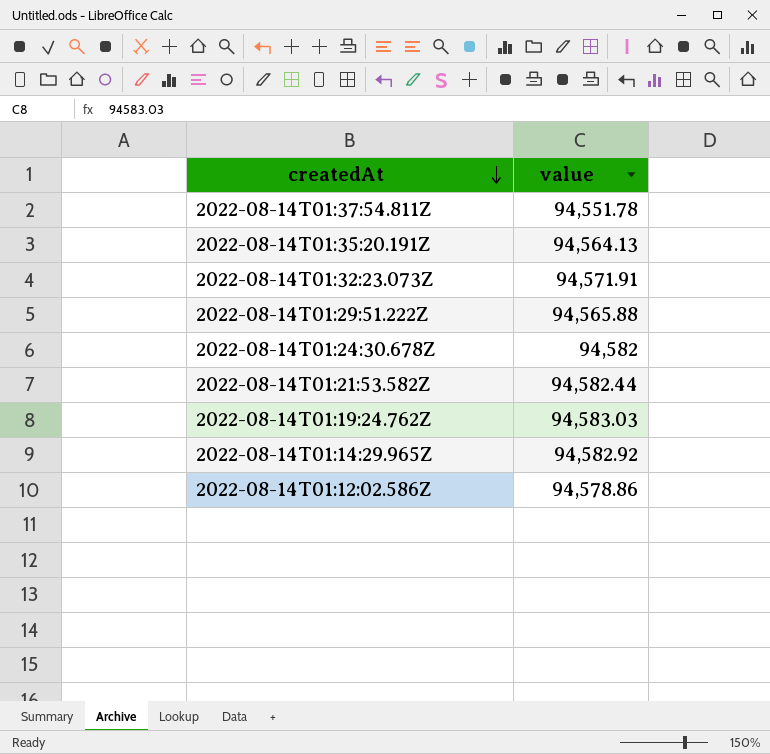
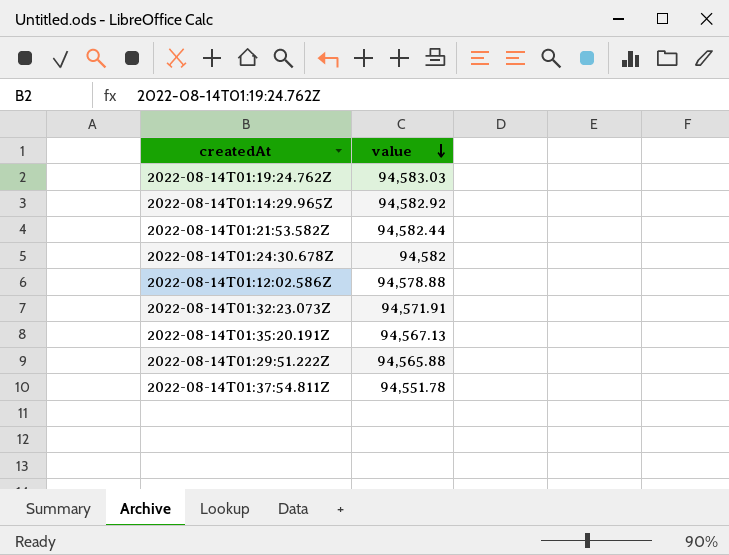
row order: createdAt descending -> value descending
2022-08-14T01:12:02.586Z | value: 94,578.86 -> 94,578.88
2022-08-14T01:35:20.191Z | value: 94,564.13 -> 94,567.13

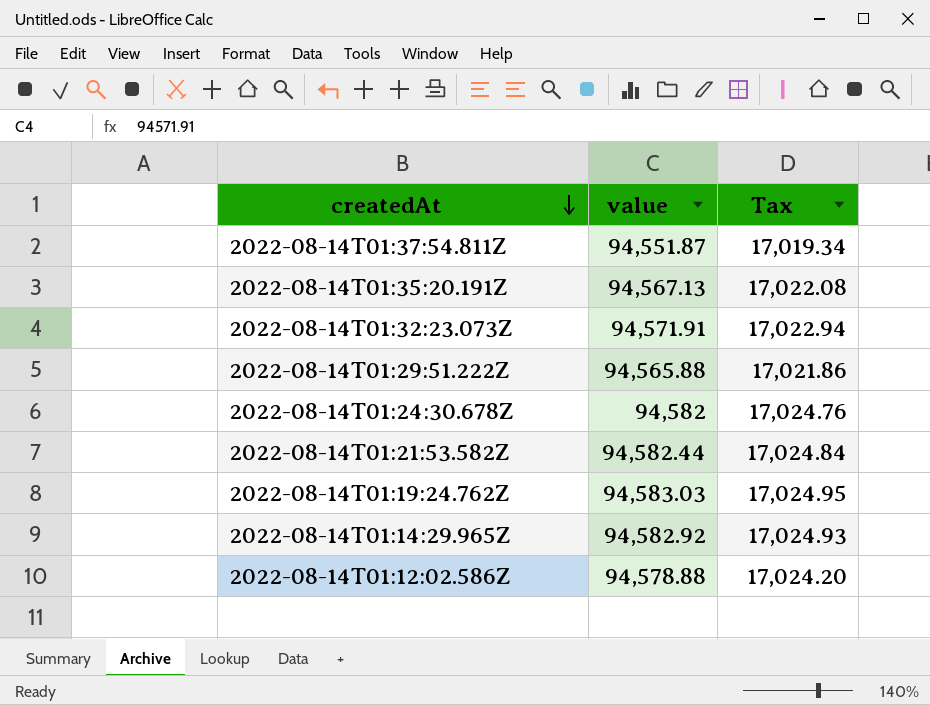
row order: value descending -> createdAt descending
column Tax | formula: none -> [value] * 0.18
2022-08-14T01:37:54.811Z | value: 94,551.78 -> 94,551.87

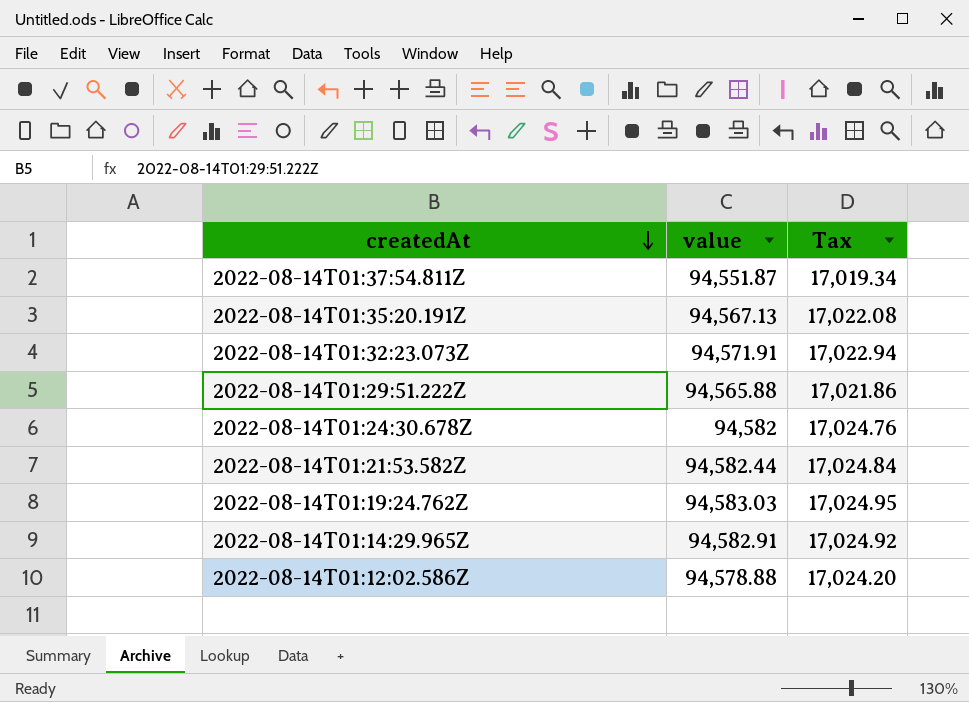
2022-08-14T01:14:29.965Z | value: 94,582.92 -> 94,582.91
2022-08-14T01:14:29.965Z | Tax: 17,024.93 -> 17,024.92

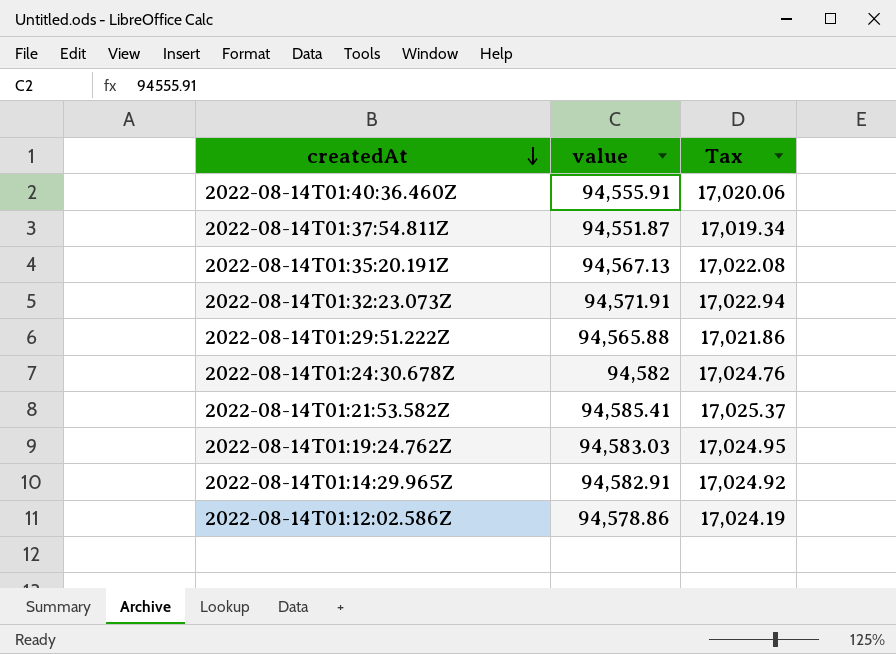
row 2022-08-14T01:40:36.460Z: none -> 94,555.91 | 17,020.06
2022-08-14T01:21:53.582Z | value: 94,582.44 -> 94,585.41
2022-08-14T01:21:53.582Z | Tax: 17,024.84 -> 17,025.37
2022-08-14T01:12:02.586Z | value: 94,578.88 -> 94,578.86
2022-08-14T01:12:02.586Z | Tax: 17,024.20 -> 17,024.19

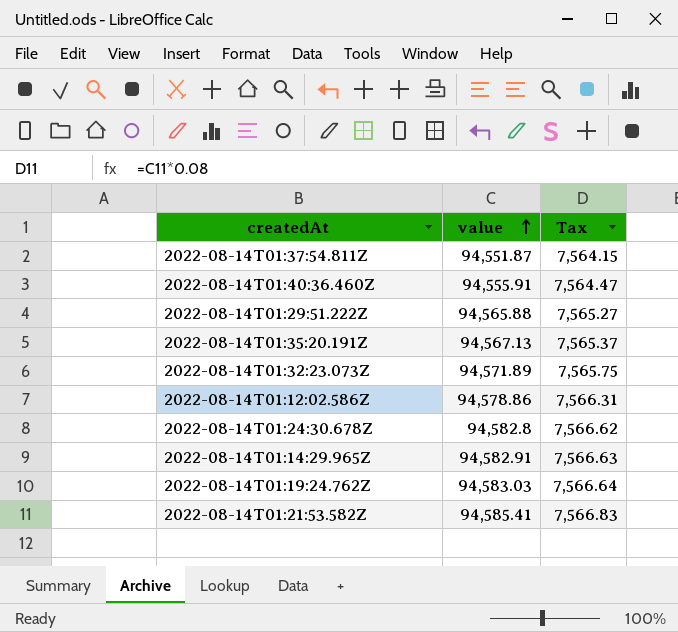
row order: createdAt descending -> value ascending
column Tax | formula: [value] * 0.18 -> [value] * 0.08
2022-08-14T01:32:23.073Z | value: 94,571.91 -> 94,571.89
2022-08-14T01:24:30.678Z | value: 94,582 -> 94,582.8

